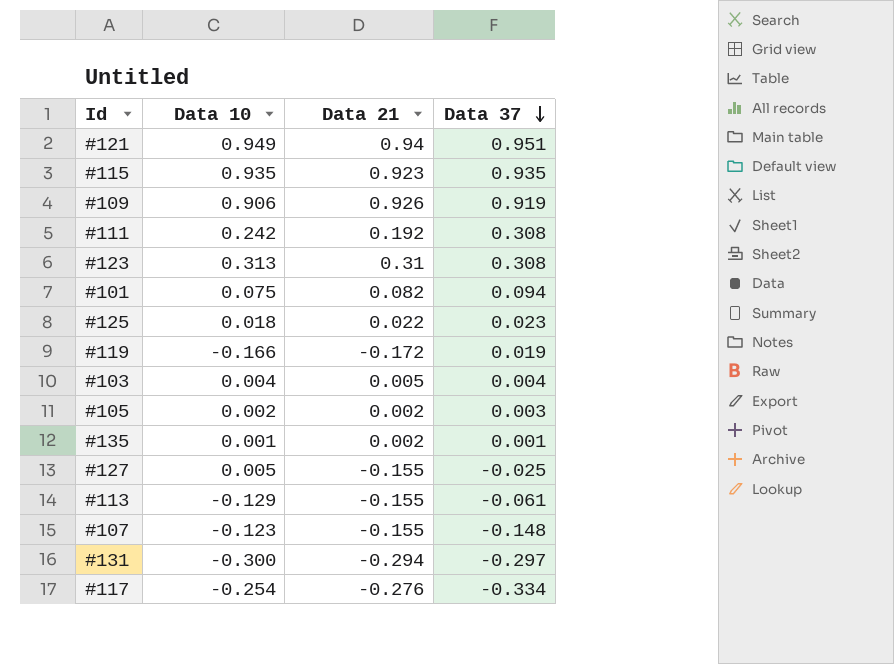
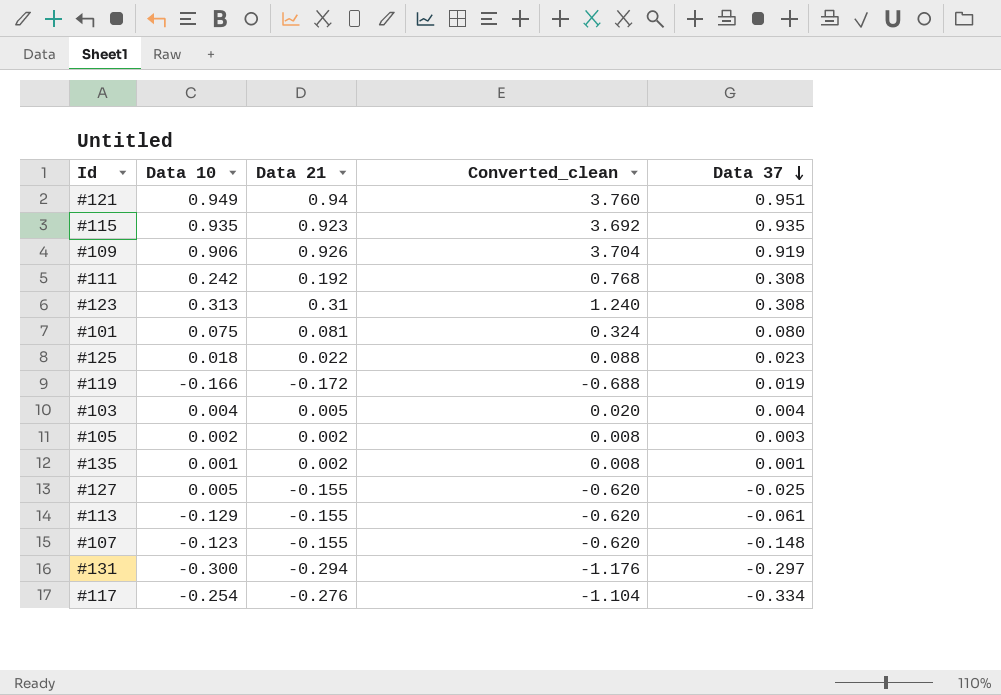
column Converted_clean | formula: none -> [Data 21] * 4
#101 | Data 21: 0.082 -> 0.081
#101 | Data 37: 0.094 -> 0.080

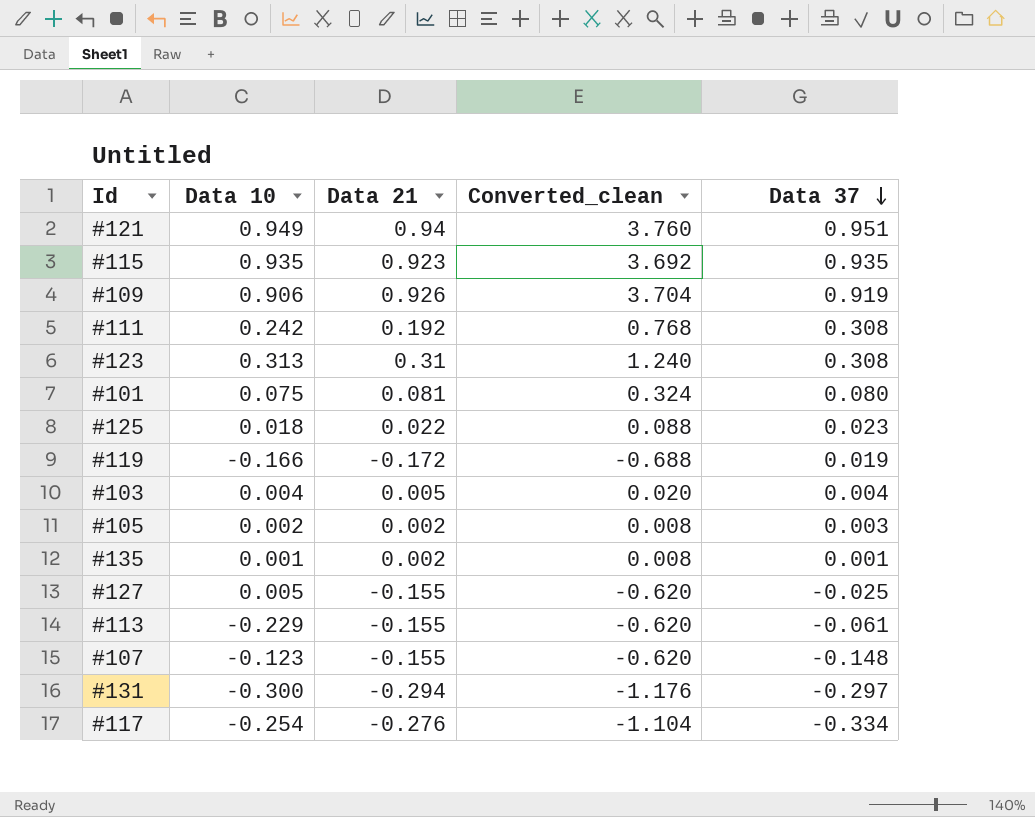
#113 | Data 10: -0.129 -> -0.229

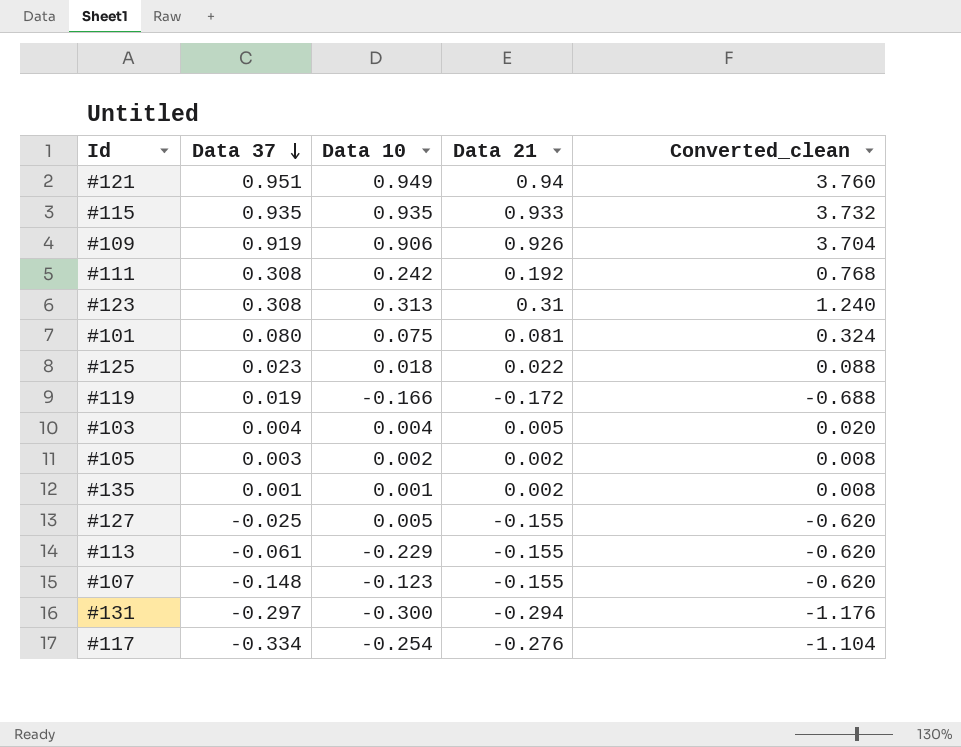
column Data 37 | position: 5 -> 2
#115 | Data 21: 0.923 -> 0.933
#115 | Converted_clean: 3.692 -> 3.732

